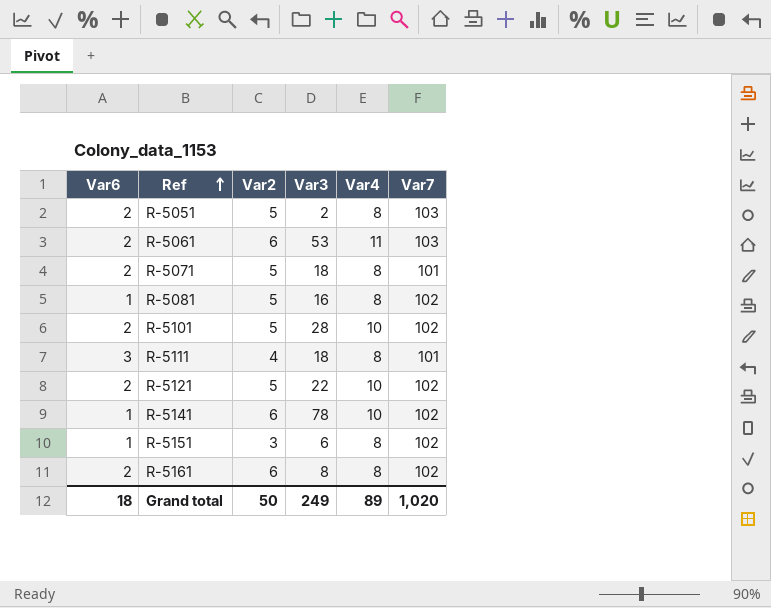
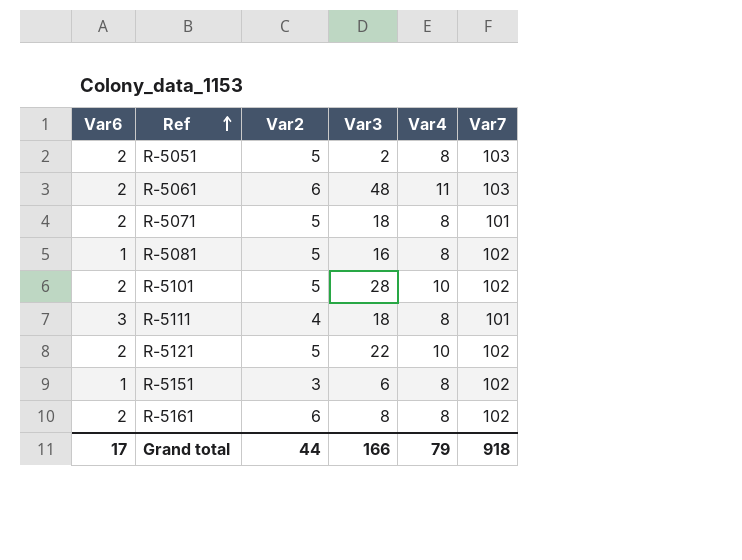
row R-5141: 1 | 6 | 78 | 10 | 102 -> none
R-5061 | Var3: 53 -> 48
Grand total | Var6: 18 -> 17
Grand total | Var2: 50 -> 44
Grand total | Var3: 249 -> 166
Grand total | Var4: 89 -> 79
Grand total | Var7: 1,020 -> 918

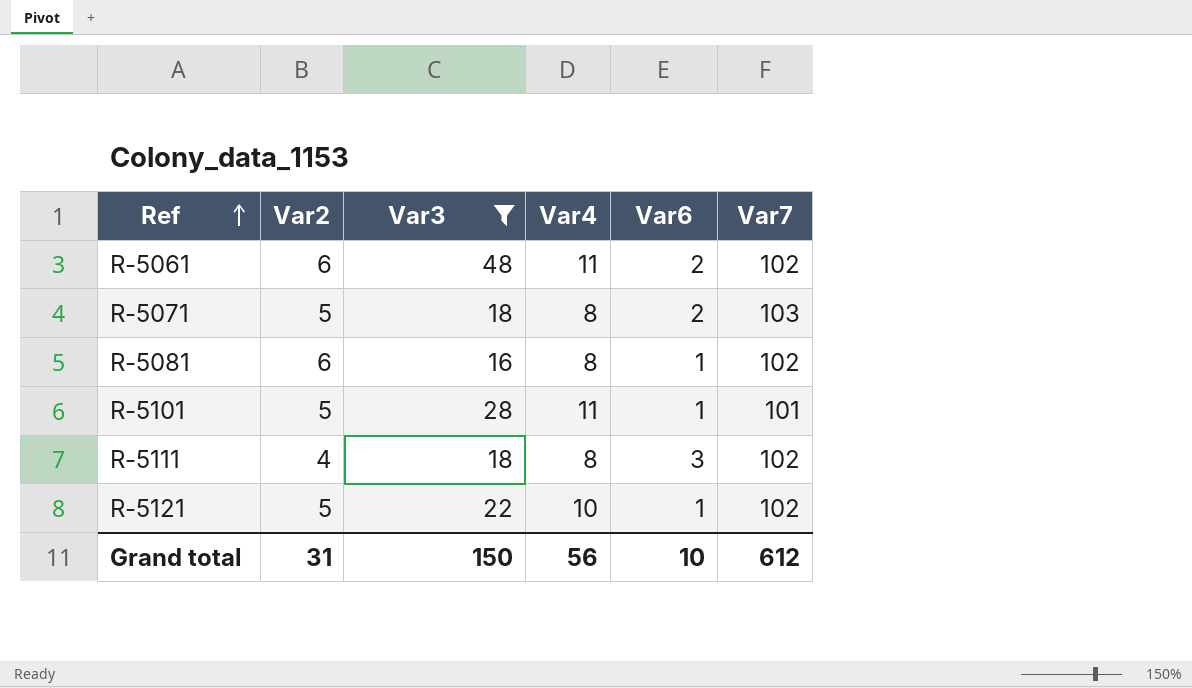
filter: none -> Var3 >= 16
column Var6 | position: 1 -> 5
R-5061 | Var7: 103 -> 102
R-5071 | Var7: 101 -> 103
R-5081 | Var2: 5 -> 6
R-5101 | Var4: 10 -> 11
R-5101 | Var6: 2 -> 1
R-5101 | Var7: 102 -> 101
R-5111 | Var7: 101 -> 102
R-5121 | Var6: 2 -> 1
Grand total | Var2: 44 -> 31
Grand total | Var3: 166 -> 150
Grand total | Var4: 79 -> 56
Grand total | Var6: 17 -> 10
Grand total | Var7: 918 -> 612

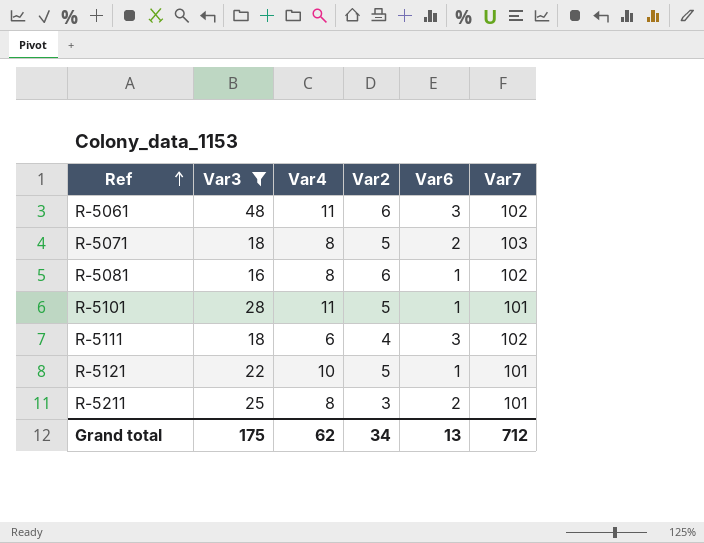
column Var2 | position: 2 -> 4
R-5061 | Var6: 2 -> 3
R-5111 | Var4: 8 -> 6
R-5121 | Var7: 102 -> 101
row R-5211: none -> 25 | 8 | 3 | 2 | 101
Grand total | Var3: 150 -> 175
Grand total | Var4: 56 -> 62
Grand total | Var2: 31 -> 34
Grand total | Var6: 10 -> 13
Grand total | Var7: 612 -> 712

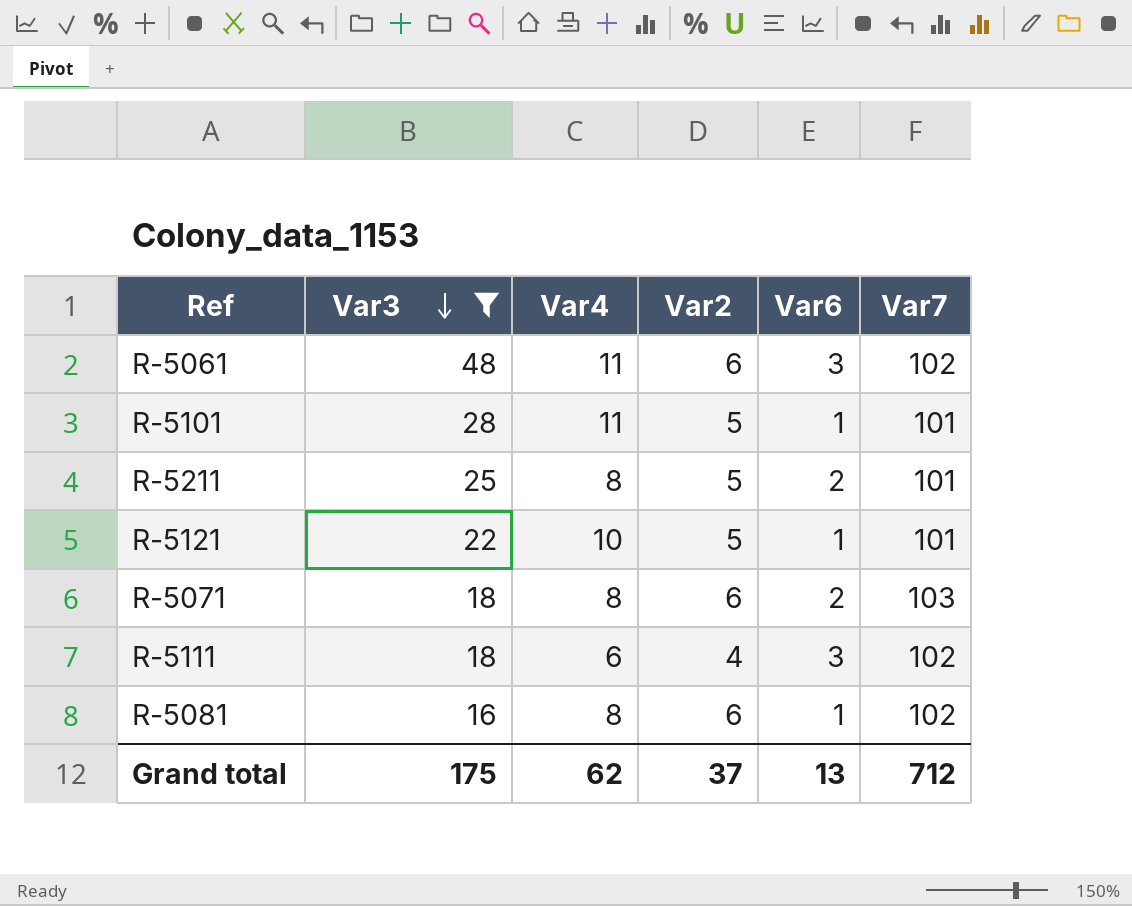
row order: Ref ascending -> Var3 descending
R-5211 | Var2: 3 -> 5
R-5071 | Var2: 5 -> 6
Grand total | Var2: 34 -> 37

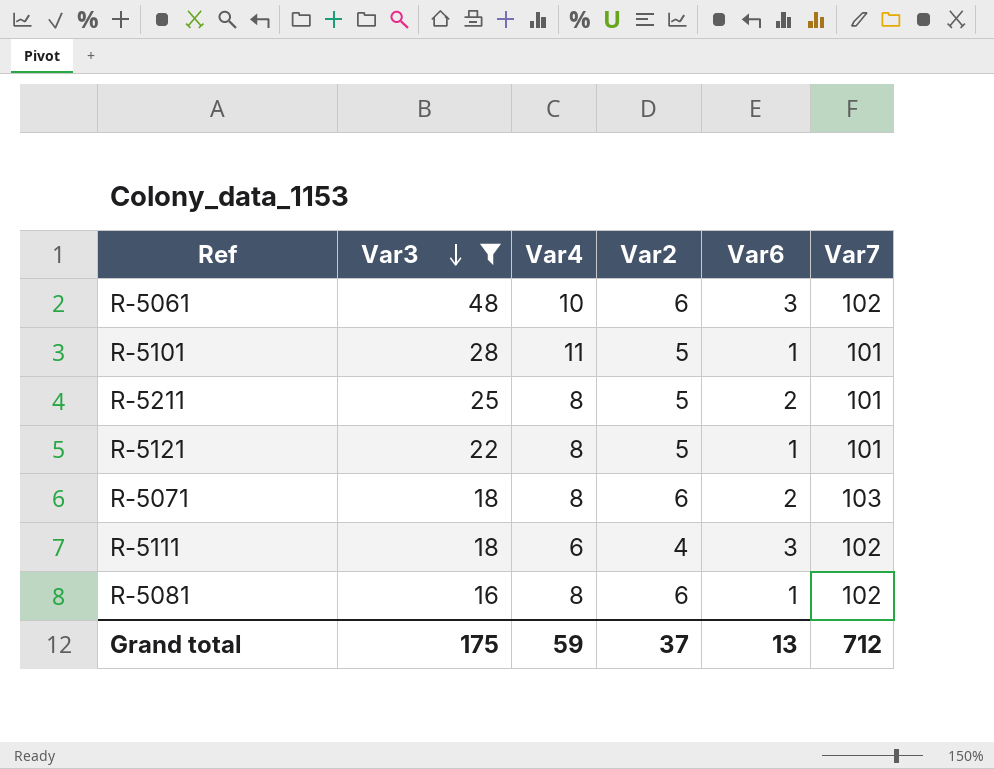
R-5061 | Var4: 11 -> 10
R-5121 | Var4: 10 -> 8
Grand total | Var4: 62 -> 59

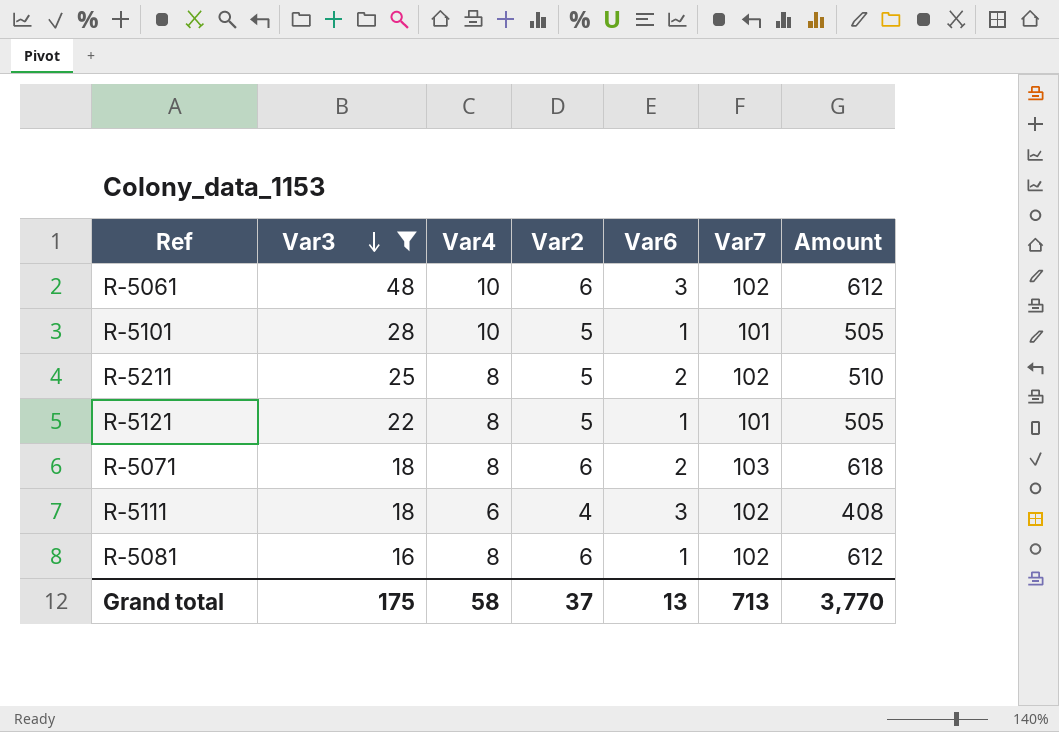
column Amount | formula: none -> [Var2] * [Var7]
R-5101 | Var4: 11 -> 10
R-5211 | Var7: 101 -> 102
Grand total | Var4: 59 -> 58
Grand total | Var7: 712 -> 713

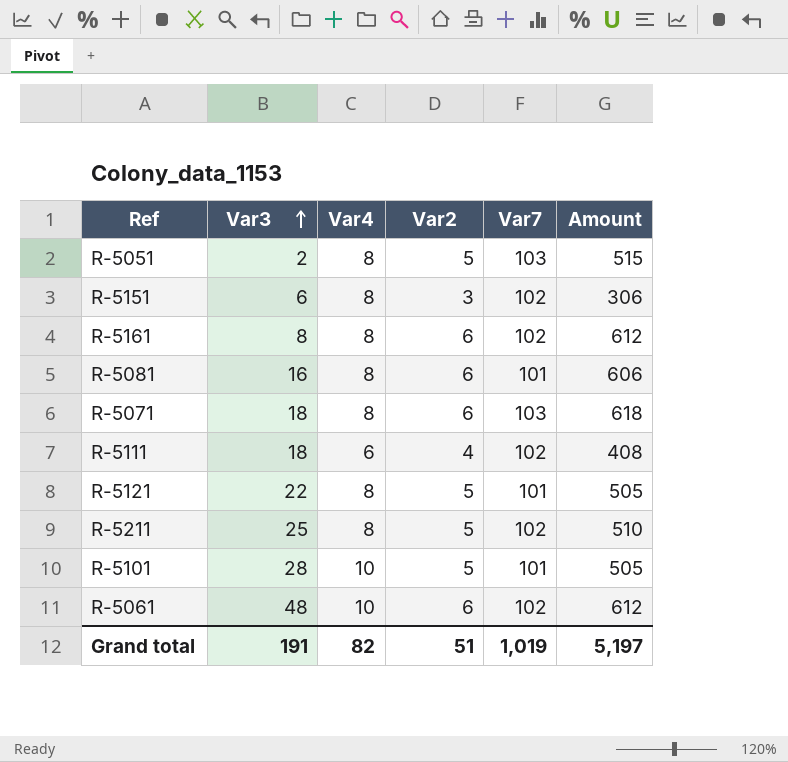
filter: Var3 >= 16 -> none
row order: Var3 descending -> Var3 ascending
column Var6 | position: 5 -> none
R-5081 | Var7: 102 -> 101
R-5081 | Amount: 612 -> 606
Grand total | Var3: 175 -> 191
Grand total | Var4: 58 -> 82
Grand total | Var2: 37 -> 51
Grand total | Var7: 713 -> 1,019
Grand total | Amount: 3,770 -> 5,197

